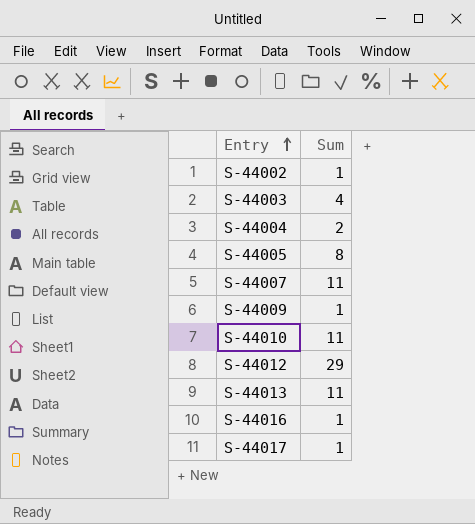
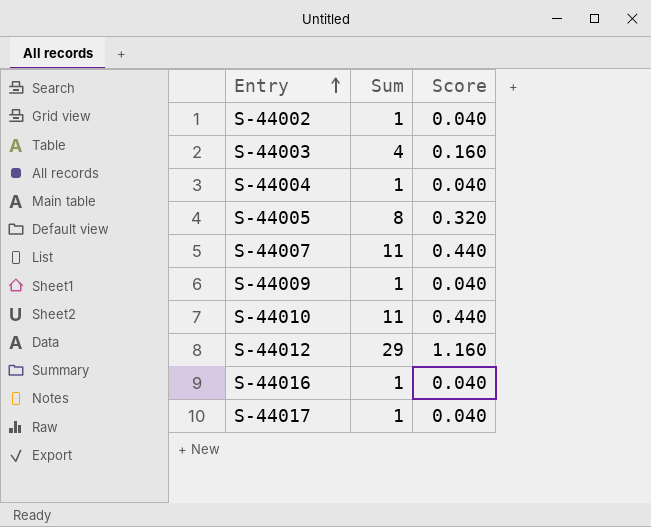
column Score | formula: none -> [Sum] * 0.04
row S-44013: 11 -> none
S-44004 | Sum: 2 -> 1

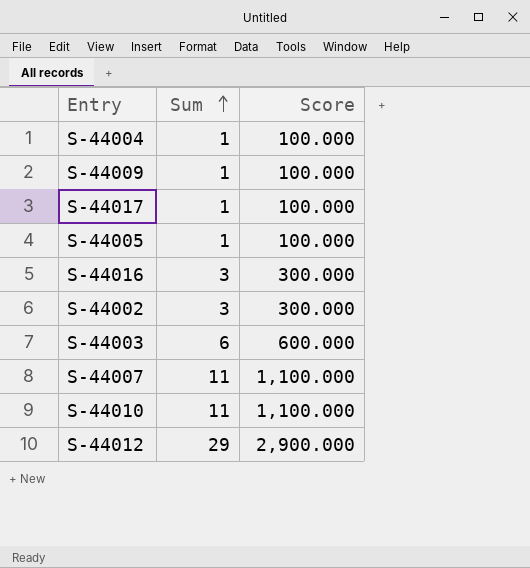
row order: Entry ascending -> Sum ascending
column Score | formula: [Sum] * 0.04 -> [Sum] * 100
S-44005 | Sum: 8 -> 1
S-44016 | Sum: 1 -> 3
S-44002 | Sum: 1 -> 3
S-44003 | Sum: 4 -> 6

